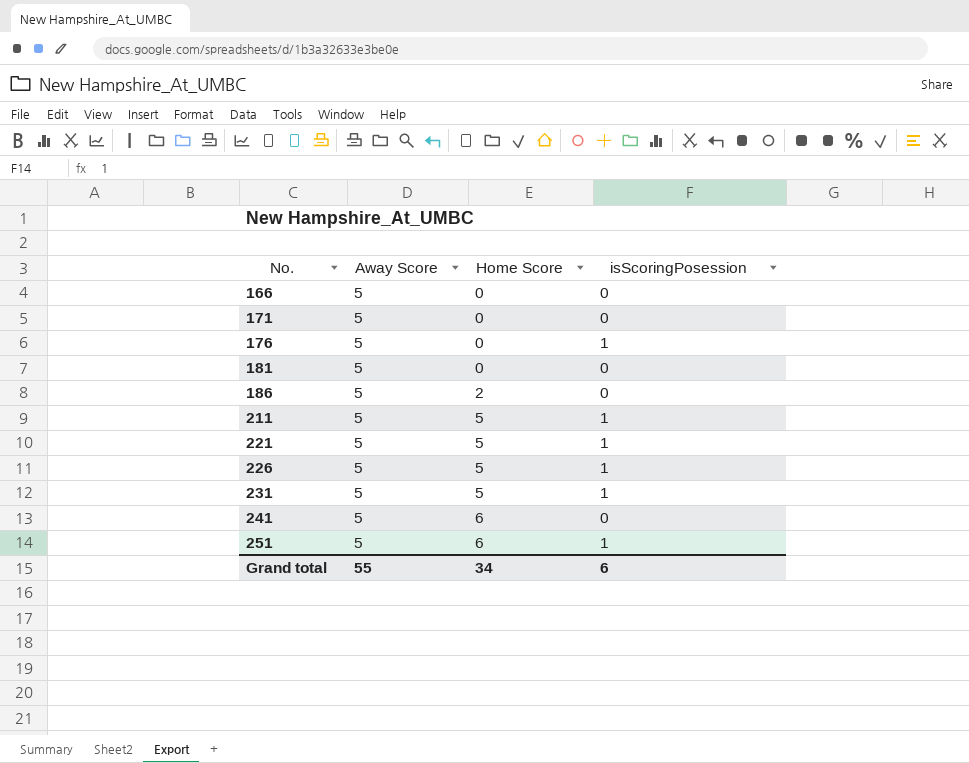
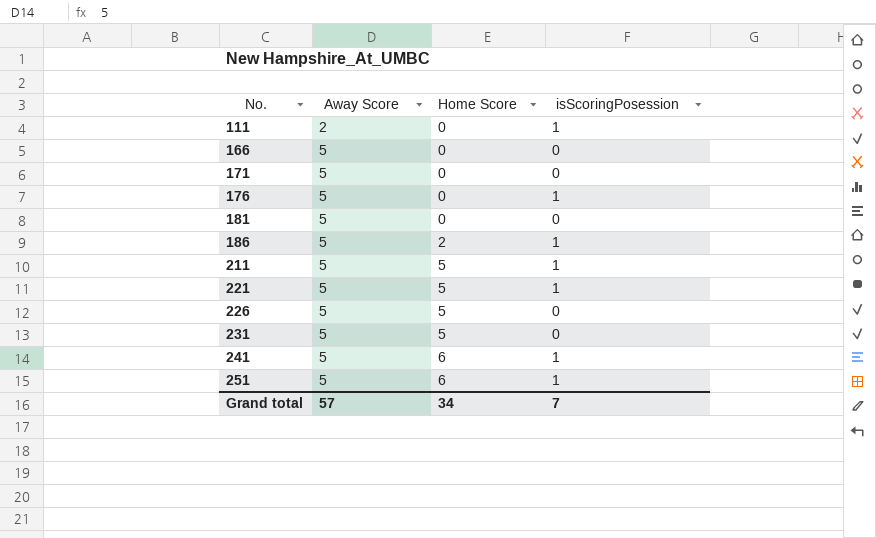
row 111: none -> 2 | 0 | 1
186 | isScoringPosession: 0 -> 1
226 | isScoringPosession: 1 -> 0
231 | isScoringPosession: 1 -> 0
241 | isScoringPosession: 0 -> 1
Grand total | Away Score: 55 -> 57
Grand total | isScoringPosession: 6 -> 7

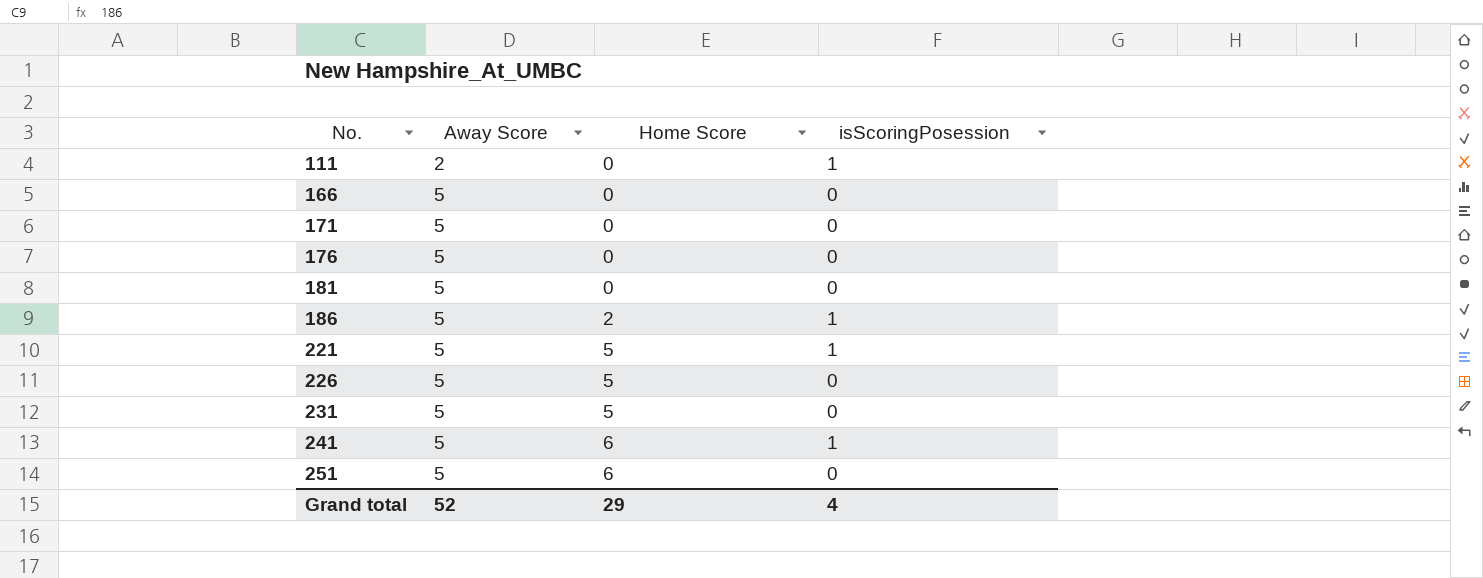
row 211: 5 | 5 | 1 -> none
176 | isScoringPosession: 1 -> 0
251 | isScoringPosession: 1 -> 0
Grand total | Away Score: 57 -> 52
Grand total | Home Score: 34 -> 29
Grand total | isScoringPosession: 7 -> 4

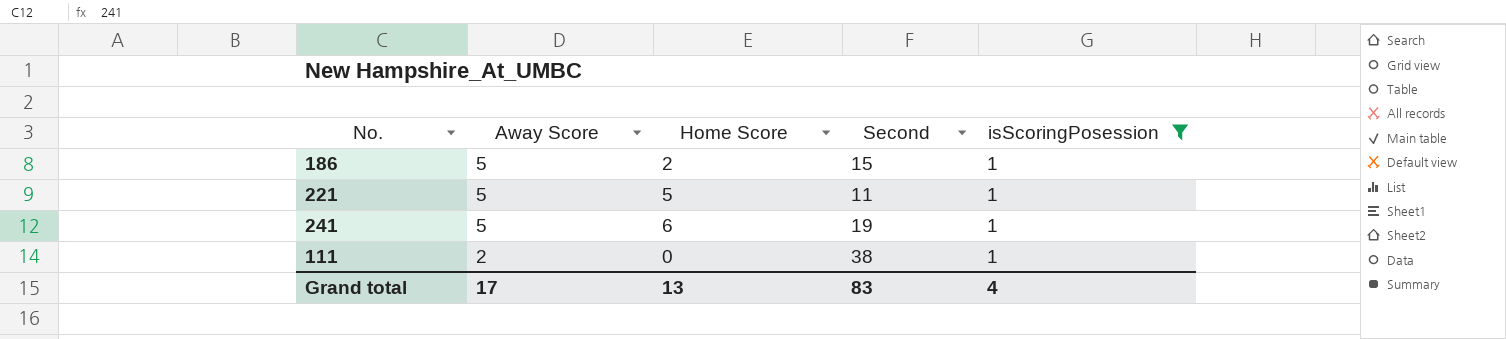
filter: none -> isScoringPosession = 1
row order: No. ascending -> Away Score descending
column Second | position: none -> 4
Grand total | Away Score: 52 -> 17
Grand total | Home Score: 29 -> 13

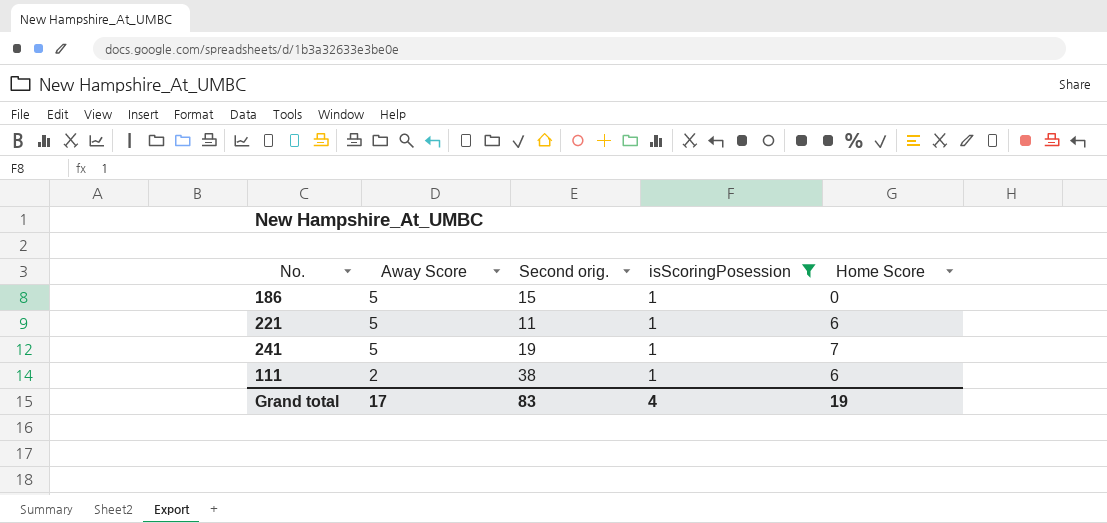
column name: Second -> Second orig.
column Home Score | position: 3 -> 5
186 | Home Score: 2 -> 0
221 | Home Score: 5 -> 6
241 | Home Score: 6 -> 7
111 | Home Score: 0 -> 6
Grand total | Home Score: 13 -> 19

